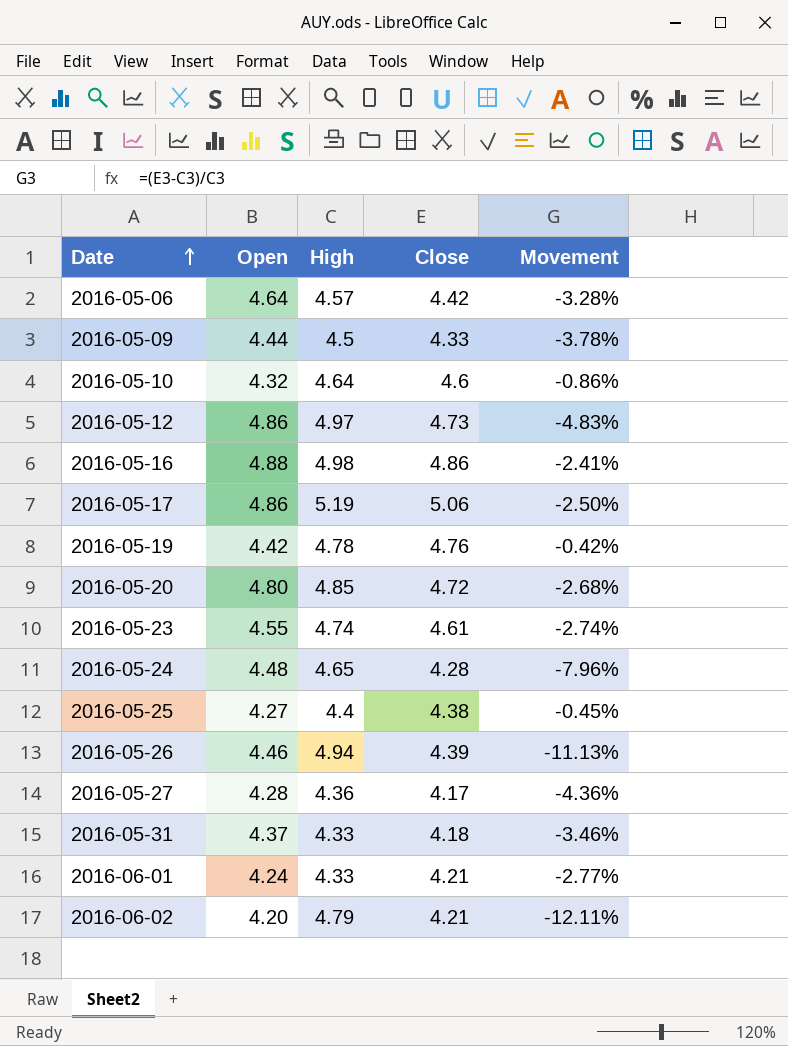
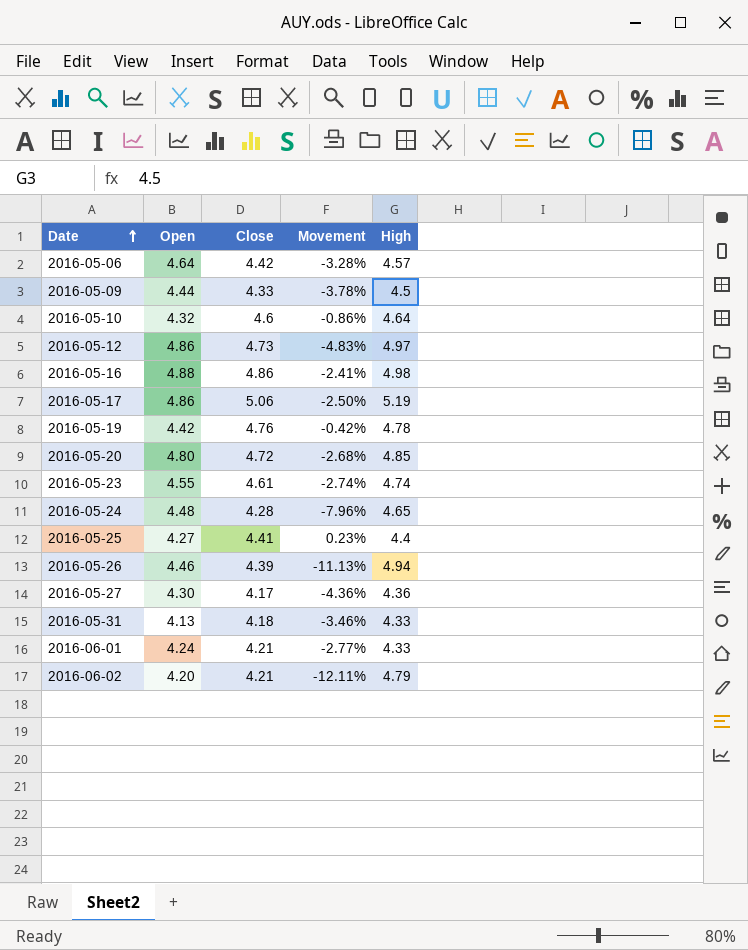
column High | position: 3 -> 5
2016-05-25 | Close: 4.38 -> 4.41
2016-05-25 | Movement: -0.45% -> 0.23%
2016-05-27 | Open: 4.28 -> 4.30
2016-05-31 | Open: 4.37 -> 4.13

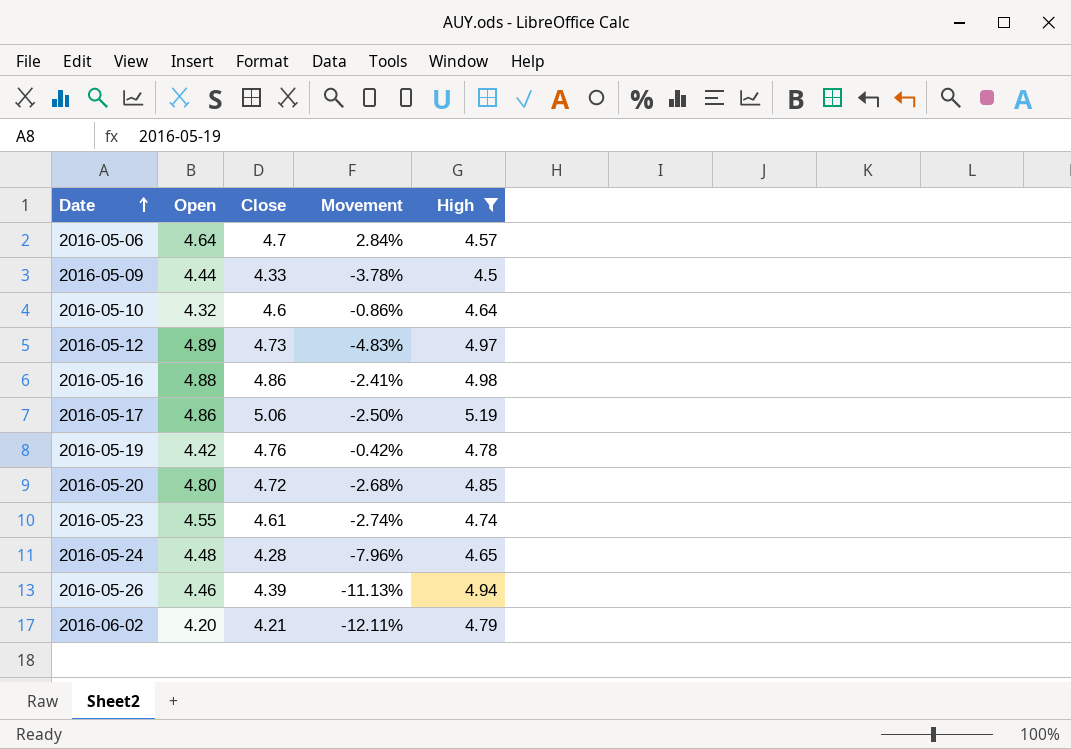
filter: none -> High >= 4.5
2016-05-06 | Close: 4.42 -> 4.7
2016-05-06 | Movement: -3.28% -> 2.84%
2016-05-12 | Open: 4.86 -> 4.89

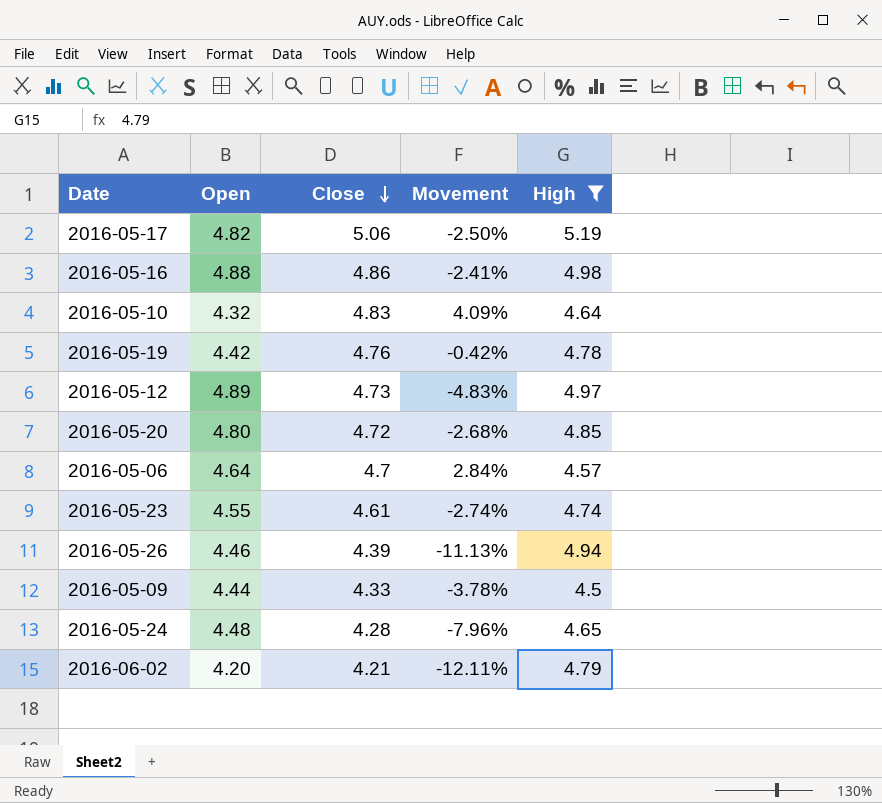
row order: Date ascending -> Close descending
2016-05-17 | Open: 4.86 -> 4.82
2016-05-10 | Close: 4.6 -> 4.83
2016-05-10 | Movement: -0.86% -> 4.09%

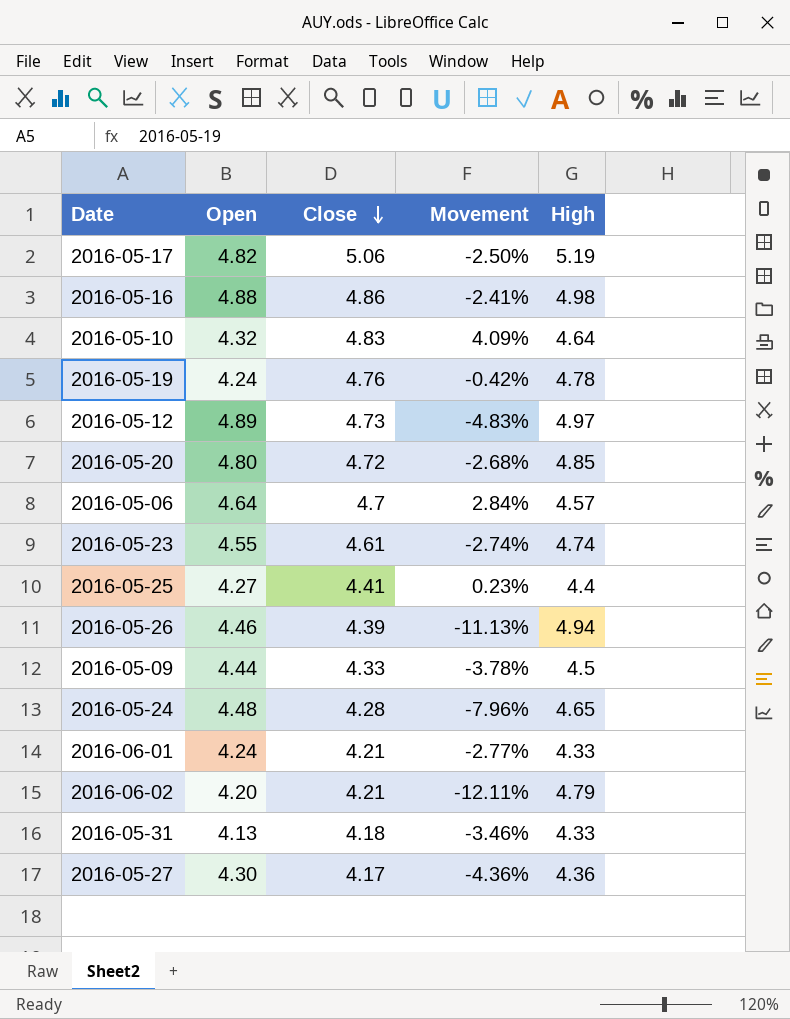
filter: High >= 4.5 -> none
2016-05-19 | Open: 4.42 -> 4.24

